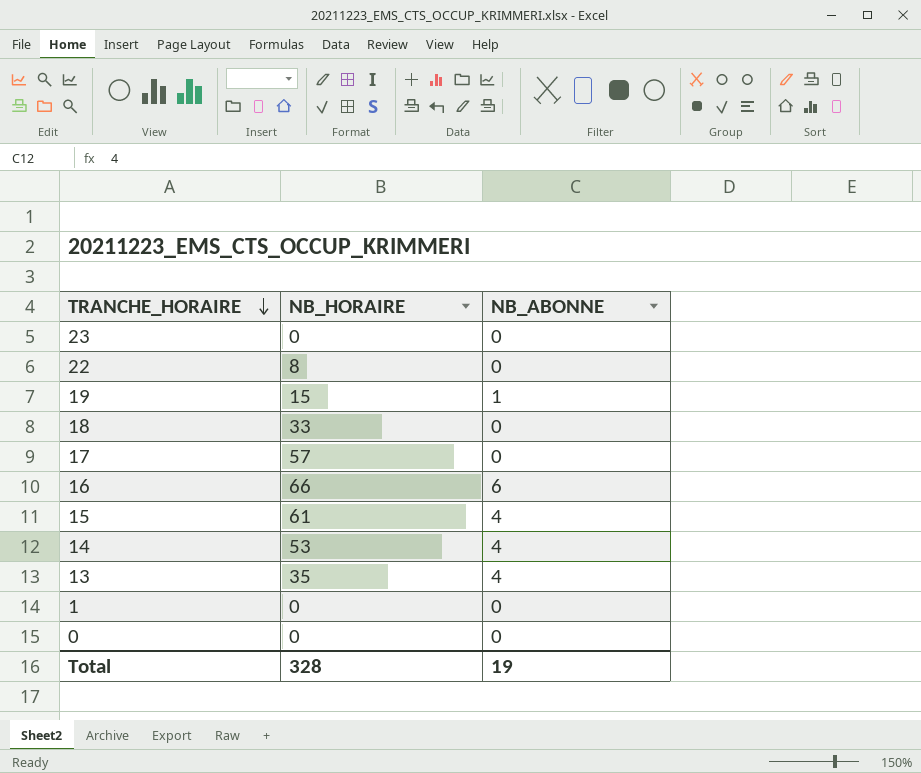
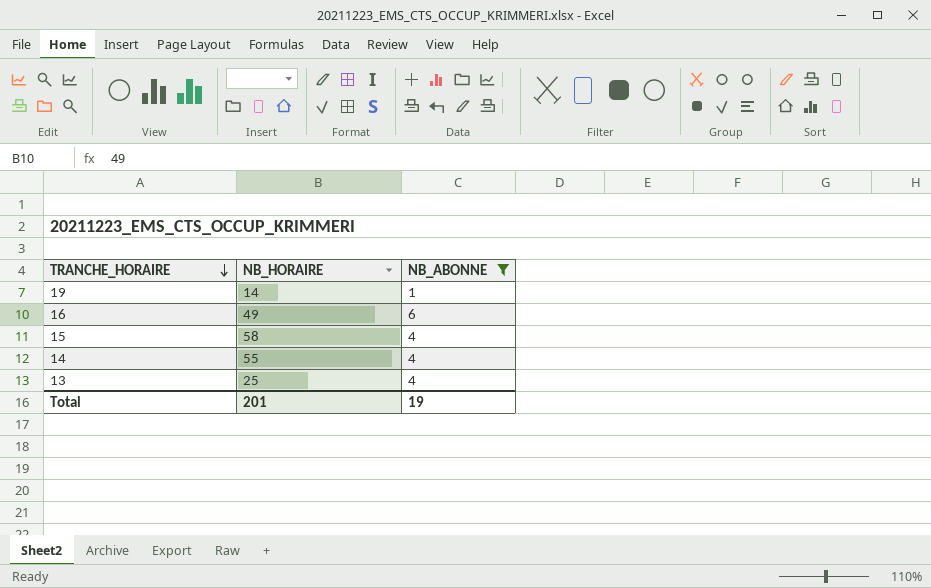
filter: none -> NB_ABONNE != 0
19 | NB_HORAIRE: 15 -> 14
16 | NB_HORAIRE: 66 -> 49
15 | NB_HORAIRE: 61 -> 58
14 | NB_HORAIRE: 53 -> 55
13 | NB_HORAIRE: 35 -> 25
Total | NB_HORAIRE: 328 -> 201

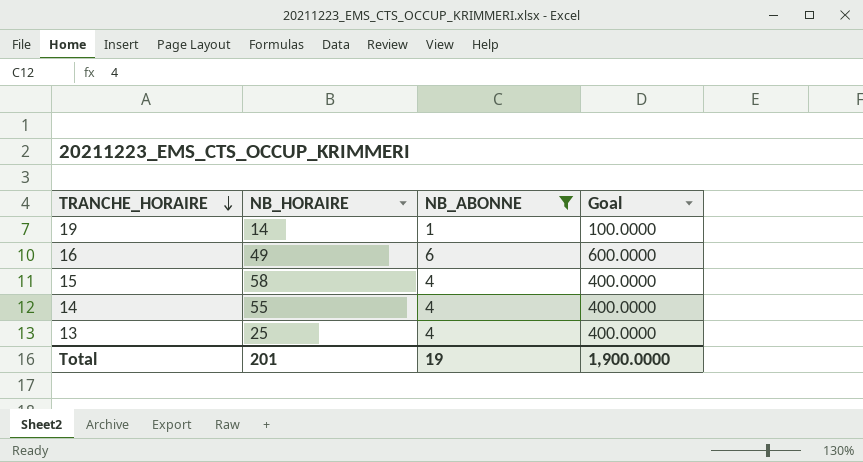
column Goal | formula: none -> [NB_ABONNE] * 100

